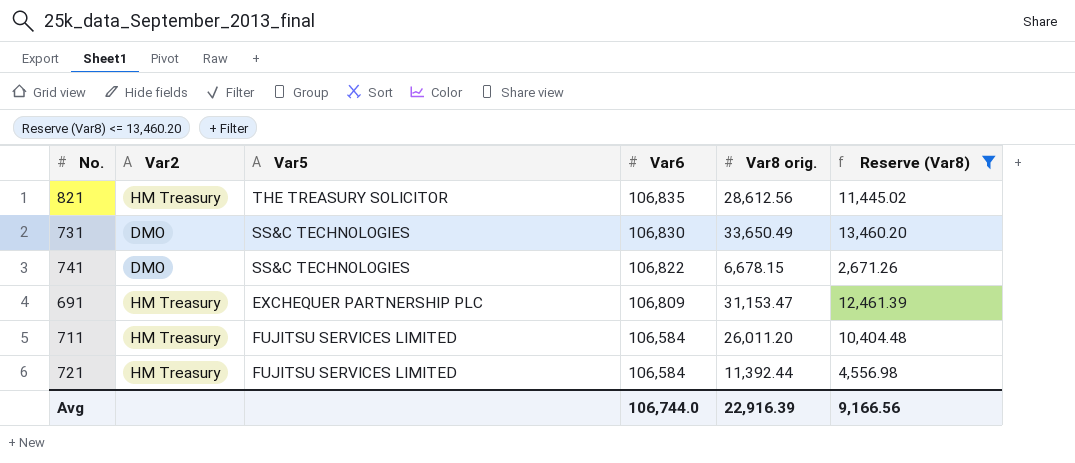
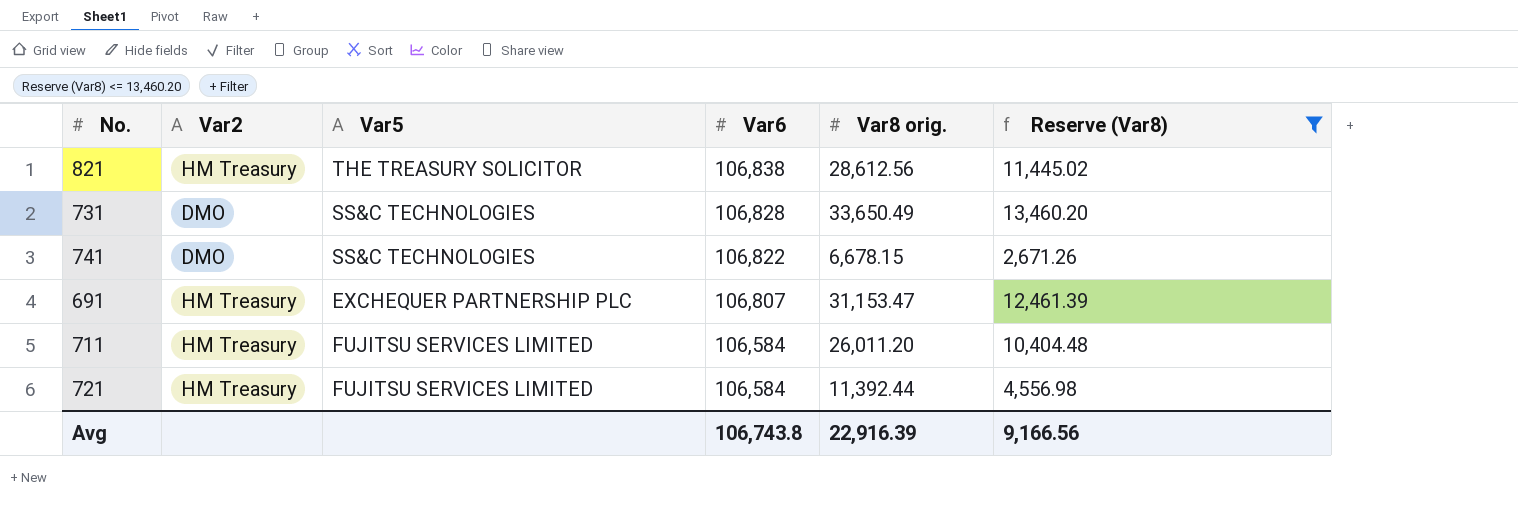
821 | Var6: 106,835 -> 106,838
731 | Var6: 106,830 -> 106,828
691 | Var6: 106,809 -> 106,807
Avg | Var6: 106,744.0 -> 106,743.8

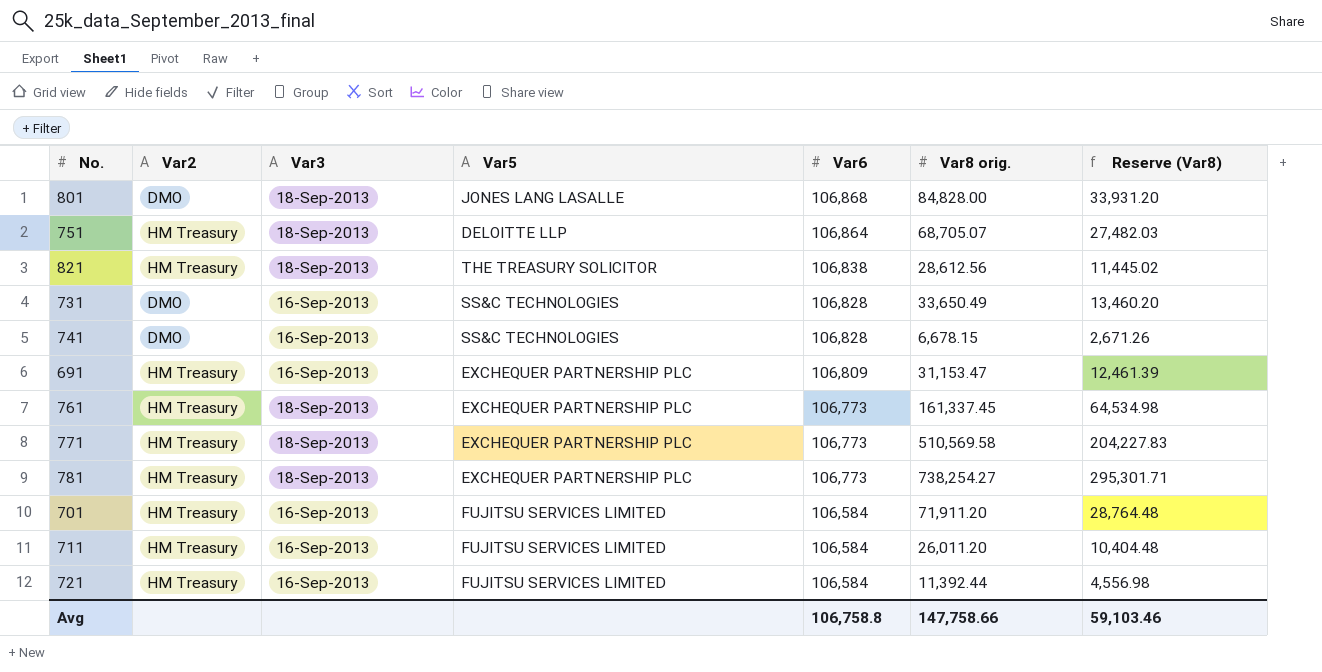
filter: Reserve (Var8) <= 13,460.20 -> none
column Var3 | position: none -> 3
741 | Var6: 106,822 -> 106,828
691 | Var6: 106,807 -> 106,809
Avg | Var6: 106,743.8 -> 106,758.8
Avg | Var8 orig.: 22,916.39 -> 147,758.66
Avg | Reserve (Var8): 9,166.56 -> 59,103.46

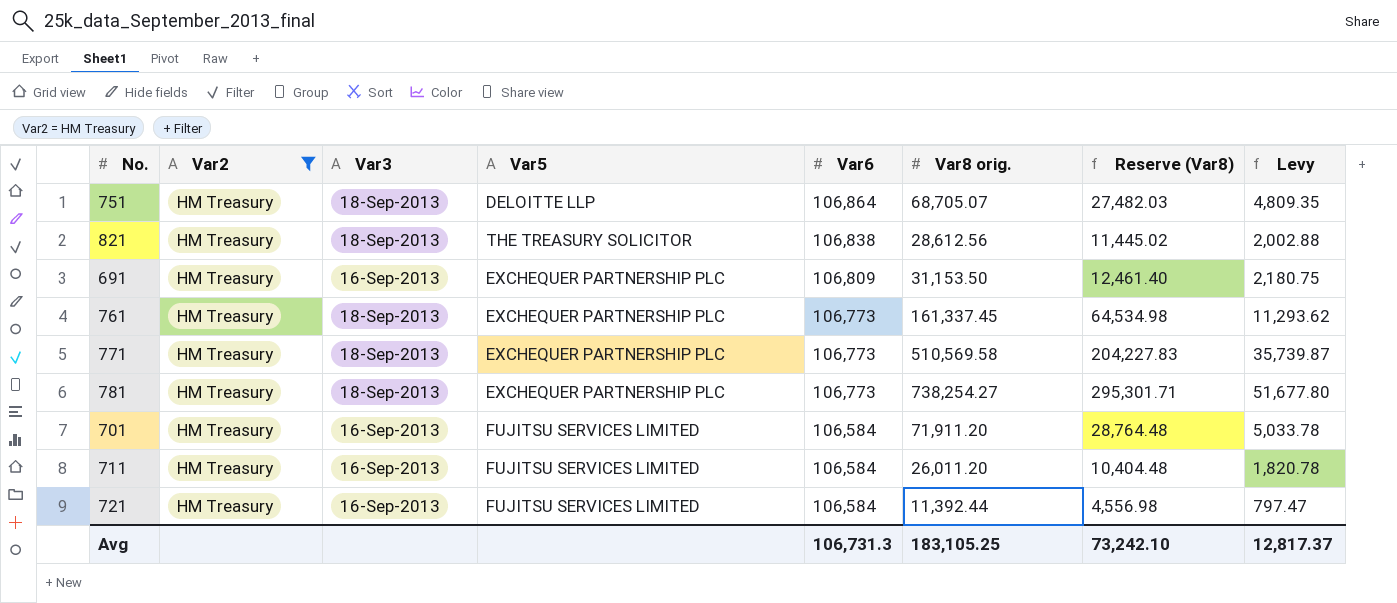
filter: none -> Var2 = HM Treasury
column Levy | formula: none -> [Var8 orig.] * 0.07
691 | Var8 orig.: 31,153.47 -> 31,153.50
691 | Reserve (Var8): 12,461.39 -> 12,461.40
Avg | Var6: 106,758.8 -> 106,731.3
Avg | Var8 orig.: 147,758.66 -> 183,105.25
Avg | Reserve (Var8): 59,103.46 -> 73,242.10

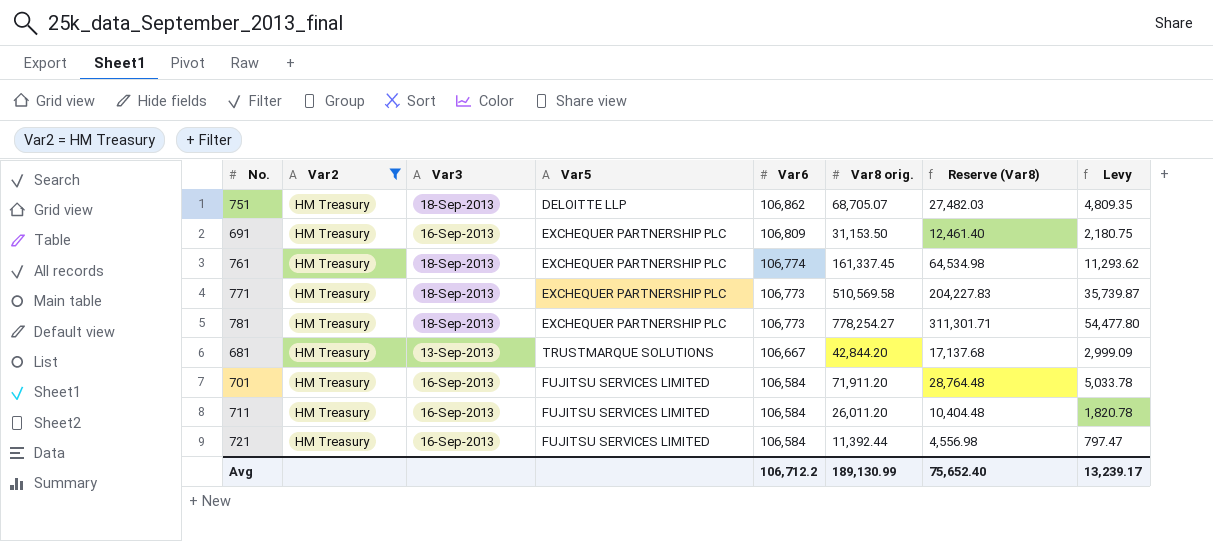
row 821: HM Treasury | 18-Sep-2013 | THE TREASURY SOLICITOR | 106,838 | 28,612.56 | 11,445.02 | 2,002.88 -> none
751 | Var6: 106,864 -> 106,862
761 | Var6: 106,773 -> 106,774
781 | Var8 orig.: 738,254.27 -> 778,254.27
781 | Reserve (Var8): 295,301.71 -> 311,301.71
781 | Levy: 51,677.80 -> 54,477.80
row 681: none -> HM Treasury | 13-Sep-2013 | TRUSTMARQUE SOLUTIONS | 106,667 | 42,844.20 | 17,137.68 | 2,999.09
Avg | Var6: 106,731.3 -> 106,712.2
Avg | Var8 orig.: 183,105.25 -> 189,130.99
Avg | Reserve (Var8): 73,242.10 -> 75,652.40
Avg | Levy: 12,817.37 -> 13,239.17

